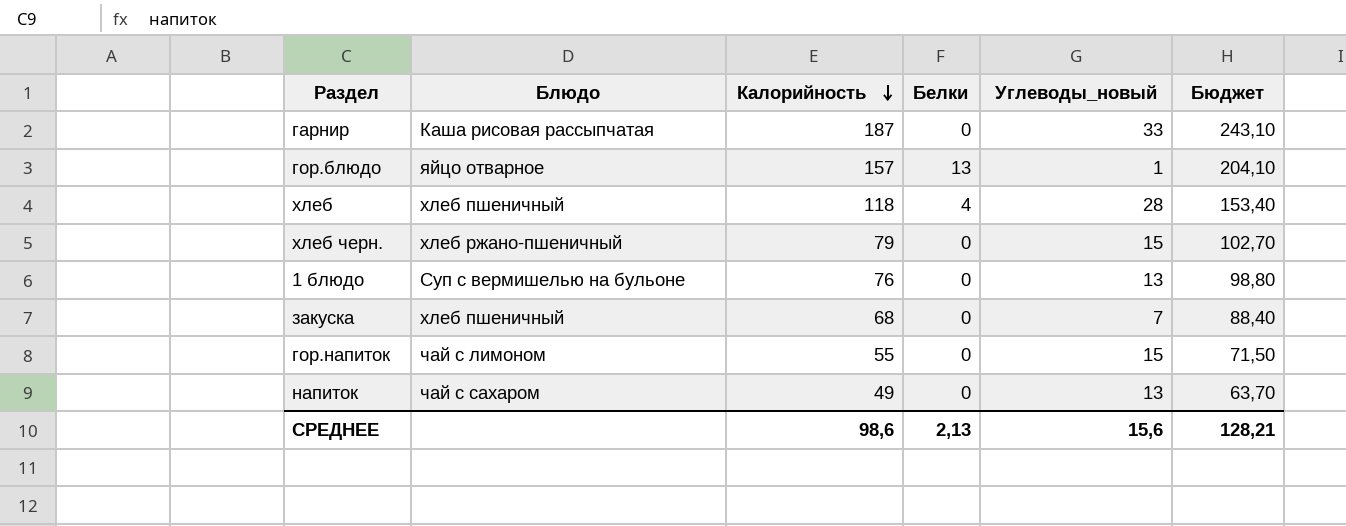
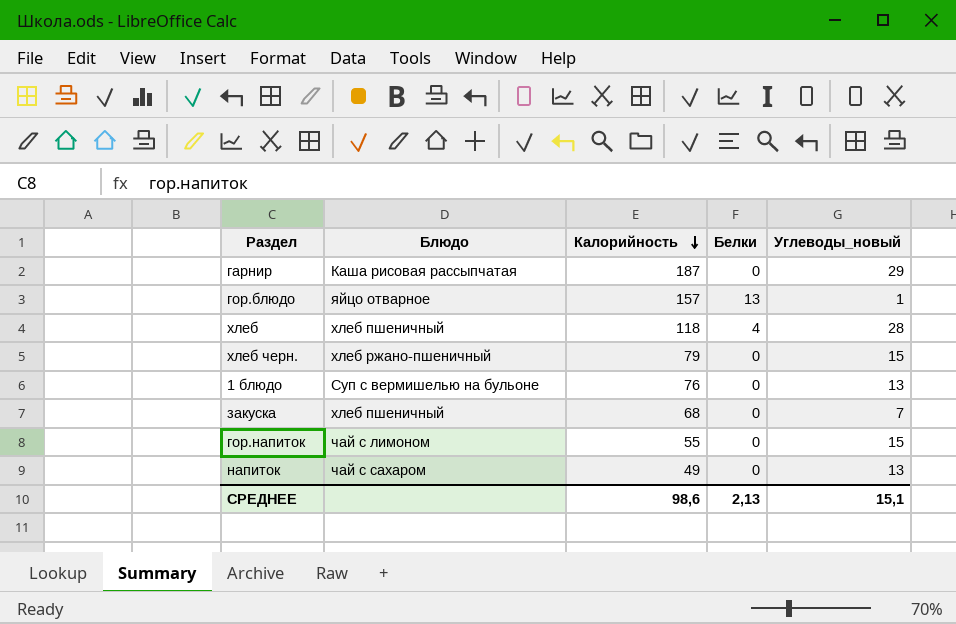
column Бюджет | formula: [Калорийность] * 1,3 -> none
гарнир | Углеводы_новый: 33 -> 29
СРЕДНЕЕ | Углеводы_новый: 15,6 -> 15,1

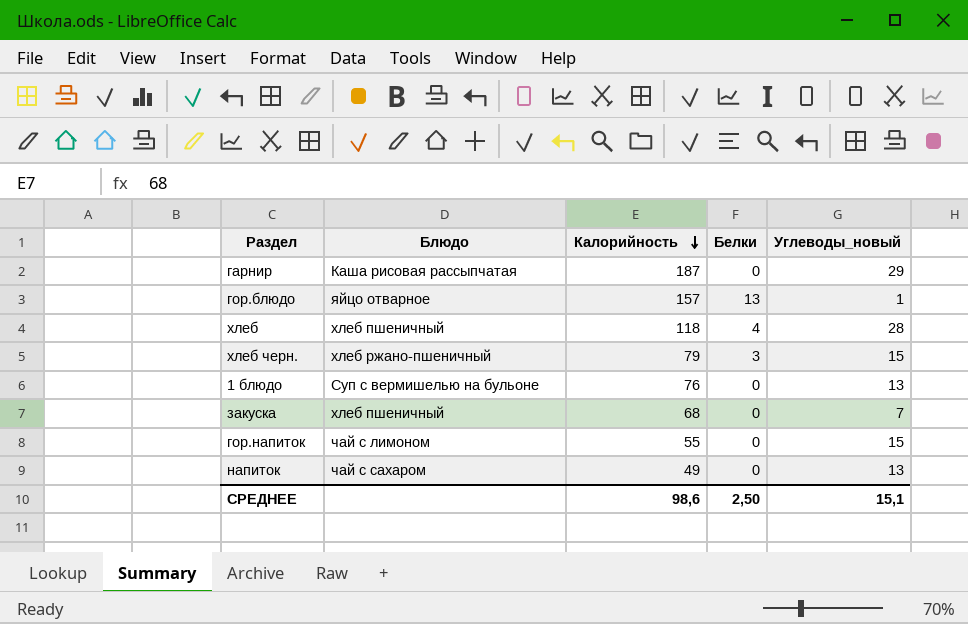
хлеб черн. | Белки: 0 -> 3
СРЕДНЕЕ | Белки: 2,13 -> 2,50

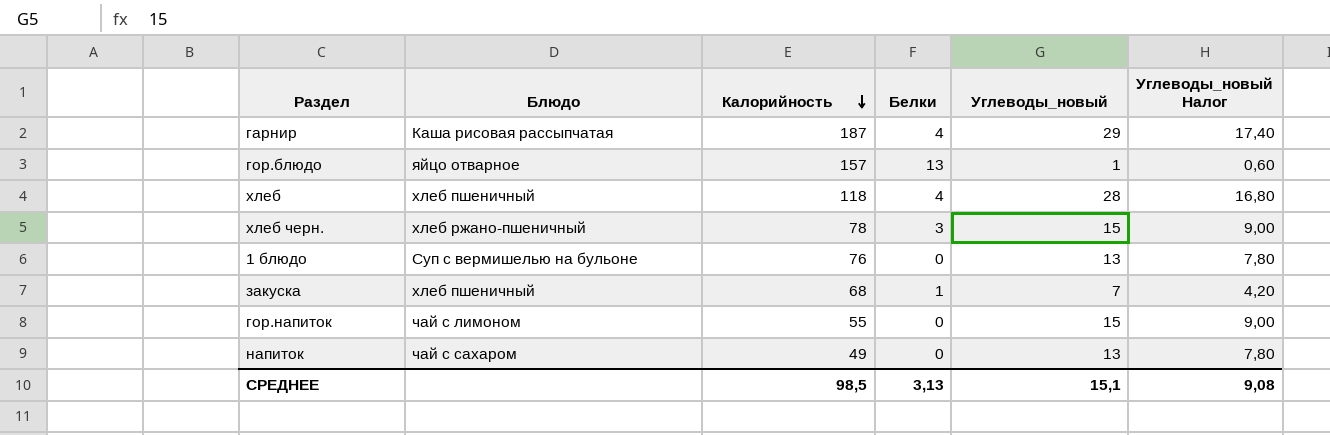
column Углеводы_новый Налог | formula: none -> [Углеводы_новый] * 0,6
гарнир | Белки: 0 -> 4
хлеб черн. | Калорийность: 79 -> 78
закуска | Белки: 0 -> 1
СРЕДНЕЕ | Калорийность: 98,6 -> 98,5
СРЕДНЕЕ | Белки: 2,50 -> 3,13

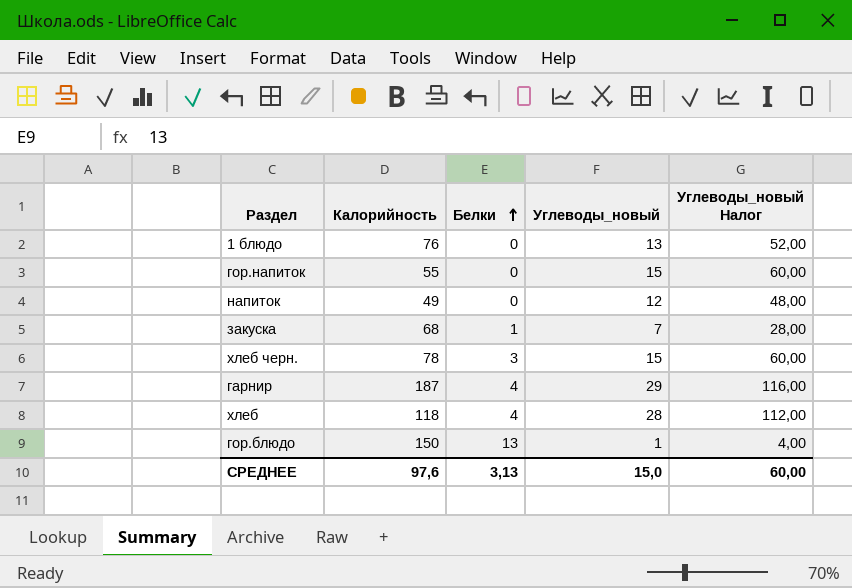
row order: Калорийность descending -> Белки ascending
column Блюдо | position: 2 -> none
column Углеводы_новый Налог | formula: [Углеводы_новый] * 0,6 -> [Углеводы_новый] * 4
напиток | Углеводы_новый: 13 -> 12
гор.блюдо | Калорийность: 157 -> 150
СРЕДНЕЕ | Калорийность: 98,5 -> 97,6
СРЕДНЕЕ | Углеводы_новый: 15,1 -> 15,0
СРЕДНЕЕ | Углеводы_новый Налог: 9,08 -> 60,00

